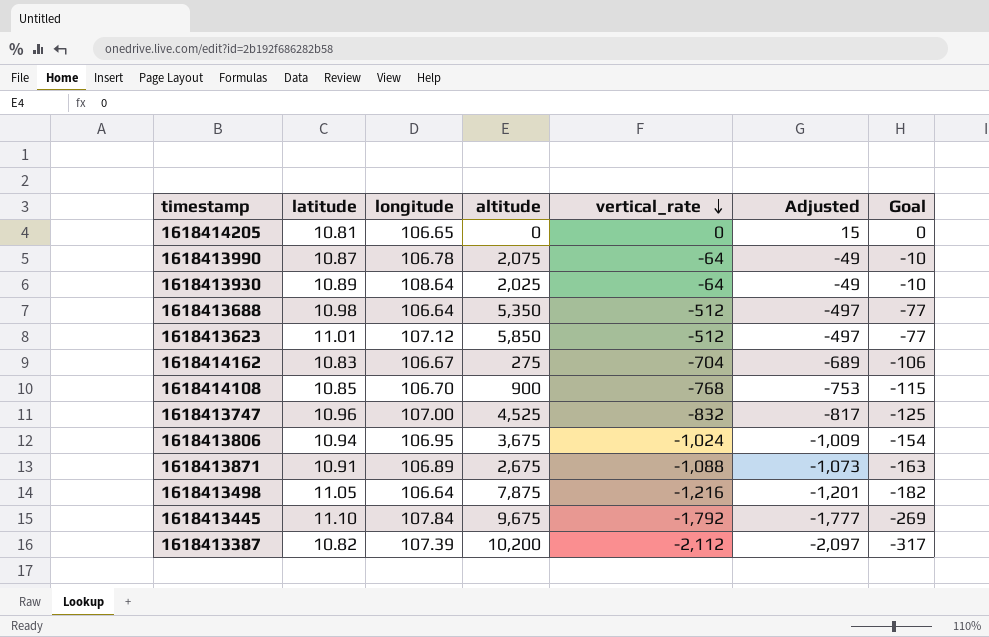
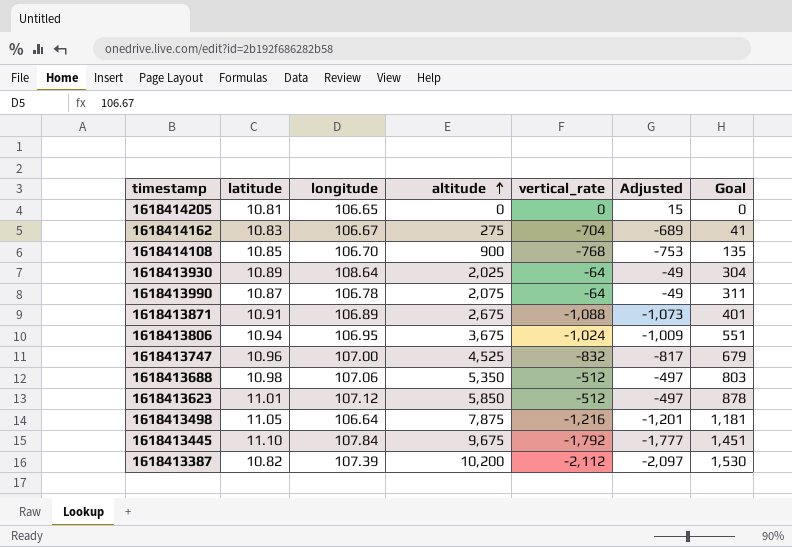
row order: vertical_rate descending -> altitude ascending
column Goal | formula: [vertical_rate] * 0.15 -> [altitude] * 0.15
1618413688 | longitude: 106.64 -> 107.06

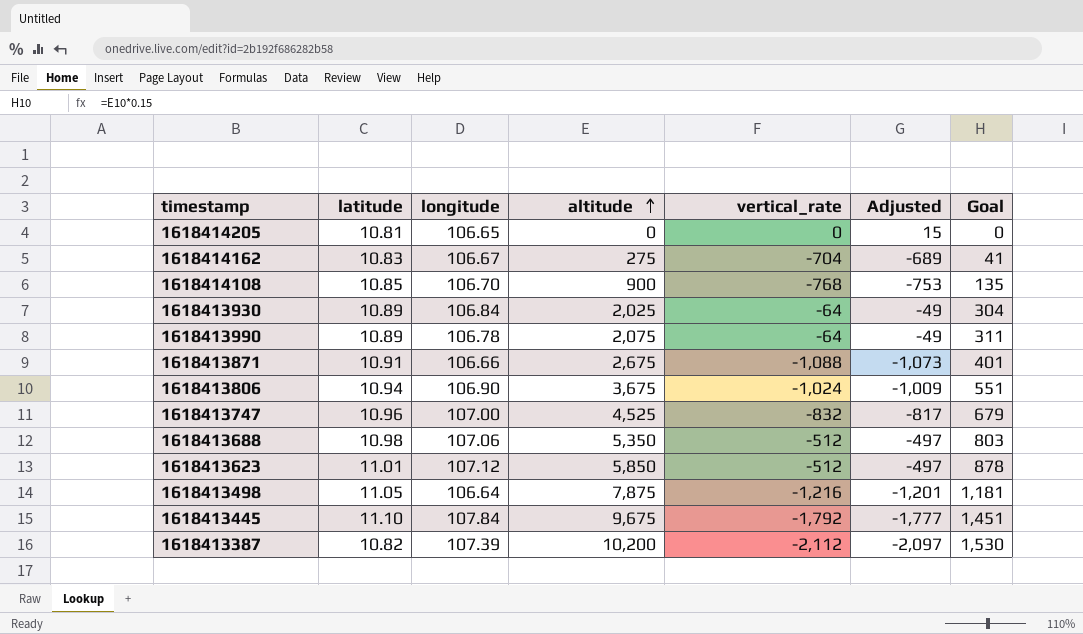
1618413930 | longitude: 108.64 -> 106.84
1618413990 | latitude: 10.87 -> 10.89
1618413871 | longitude: 106.89 -> 106.66
1618413806 | longitude: 106.95 -> 106.90

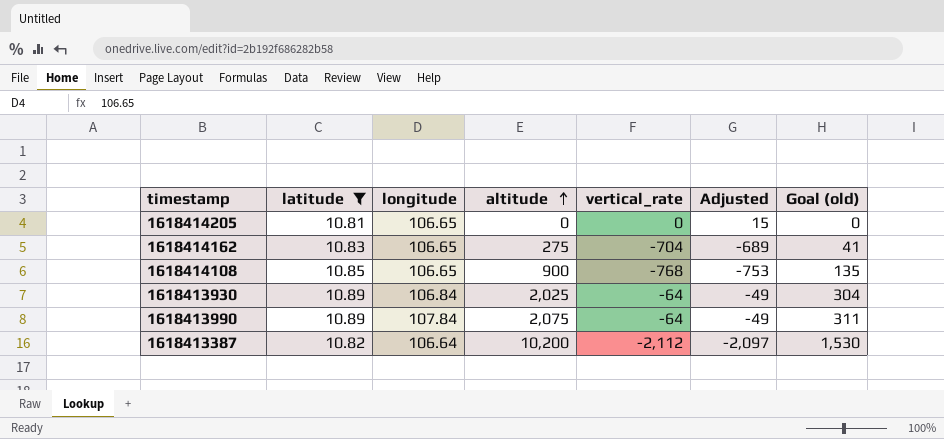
filter: none -> latitude <= 10.89
column name: Goal -> Goal (old)
1618414162 | longitude: 106.67 -> 106.65
1618414108 | longitude: 106.70 -> 106.65
1618413990 | longitude: 106.78 -> 107.84
1618413387 | longitude: 107.39 -> 106.64

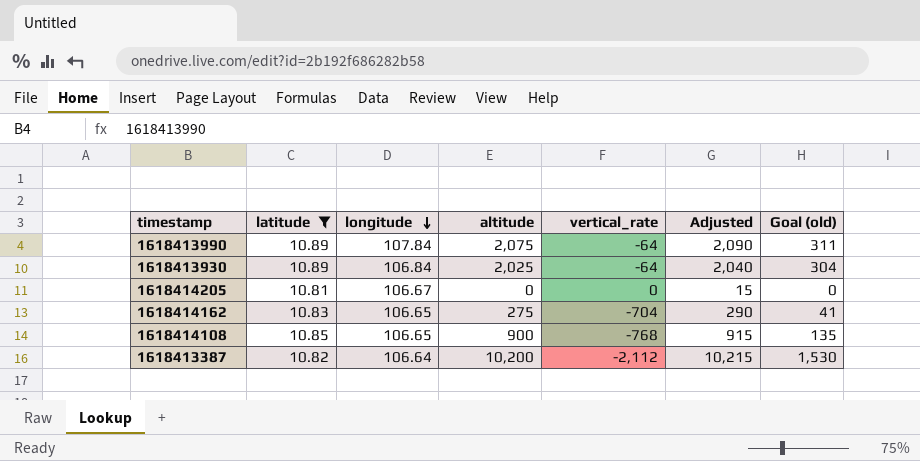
row order: altitude ascending -> longitude descending
column Adjusted | formula: [vertical_rate] + 15 -> [altitude] + 15
1618414205 | longitude: 106.65 -> 106.67

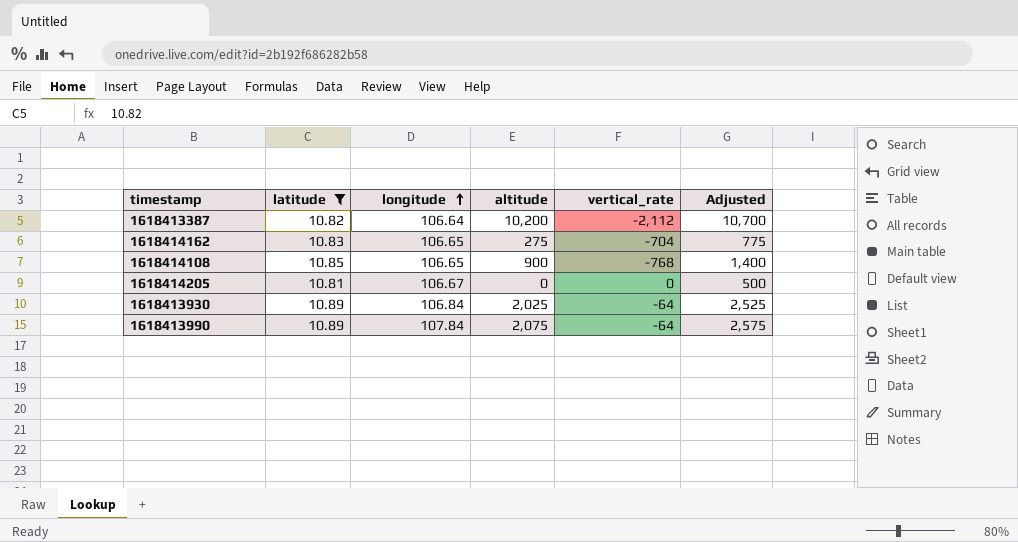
row order: longitude descending -> longitude ascending
column Goal (old) | formula: [altitude] * 0.15 -> none
column Adjusted | formula: [altitude] + 15 -> [altitude] + 500

